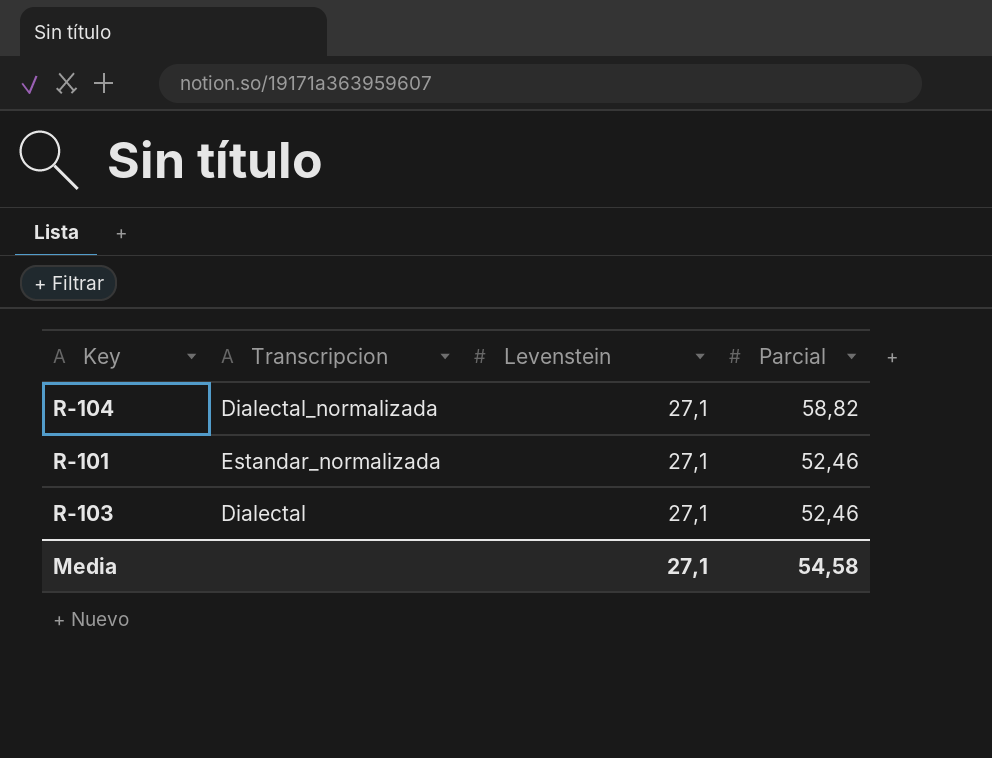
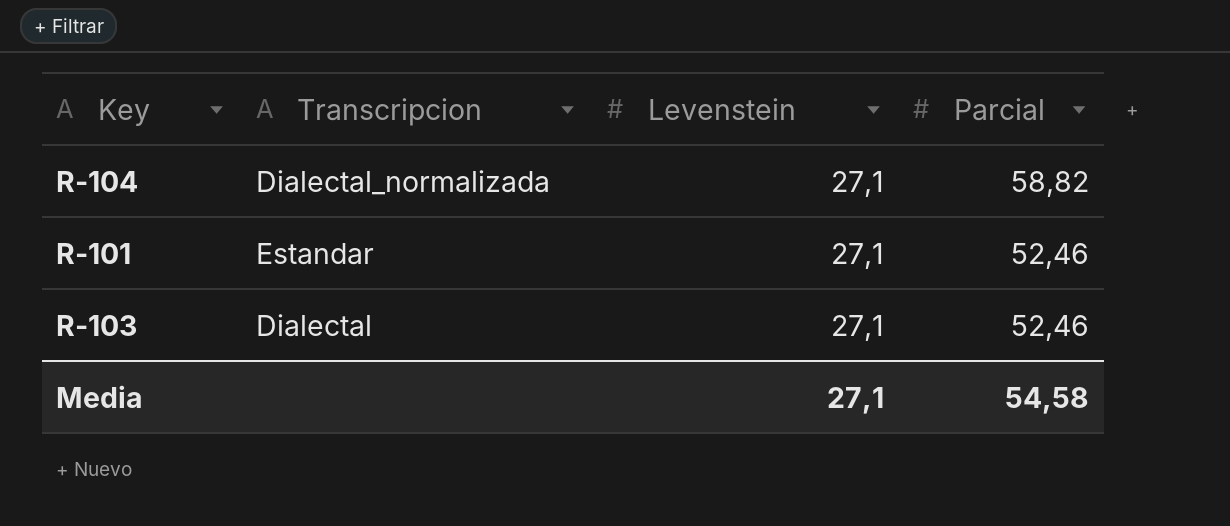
R-101 | Transcripcion: Estandar_normalizada -> Estandar

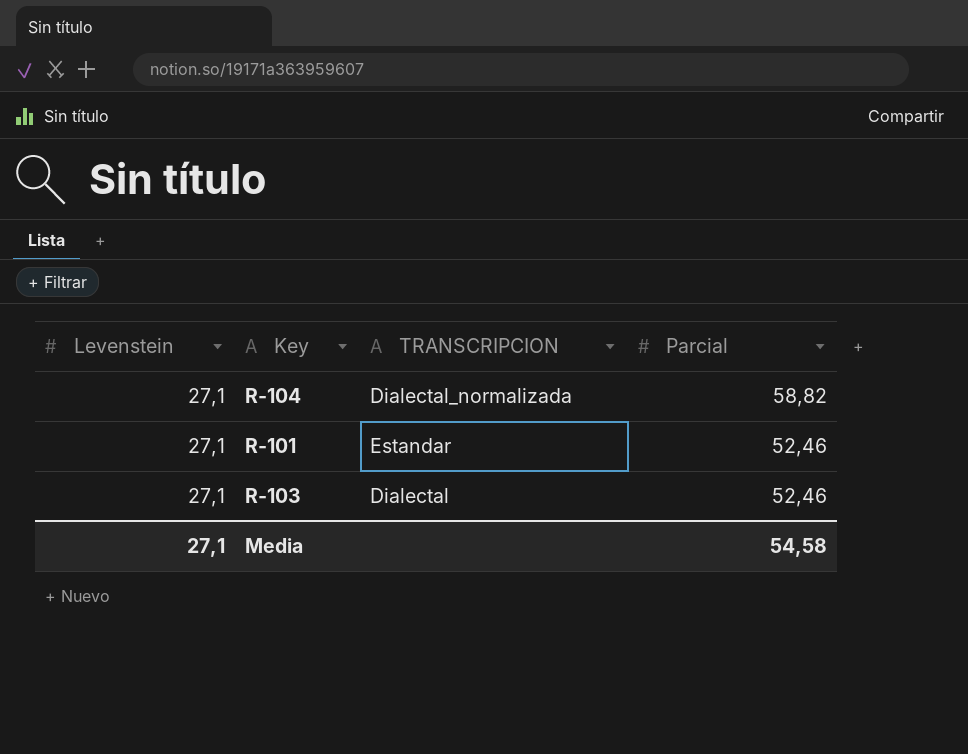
column Levenstein | position: 3 -> 1
column name: Transcripcion -> TRANSCRIPCION

